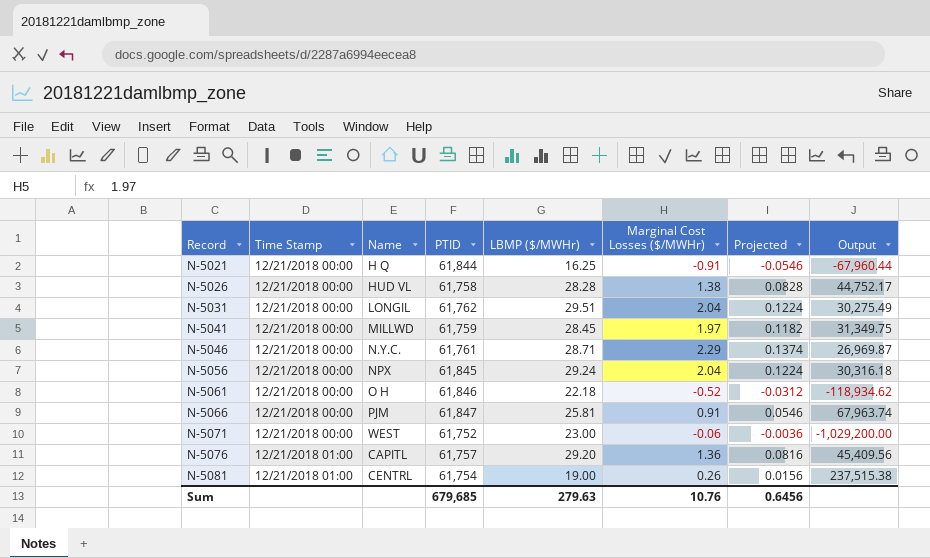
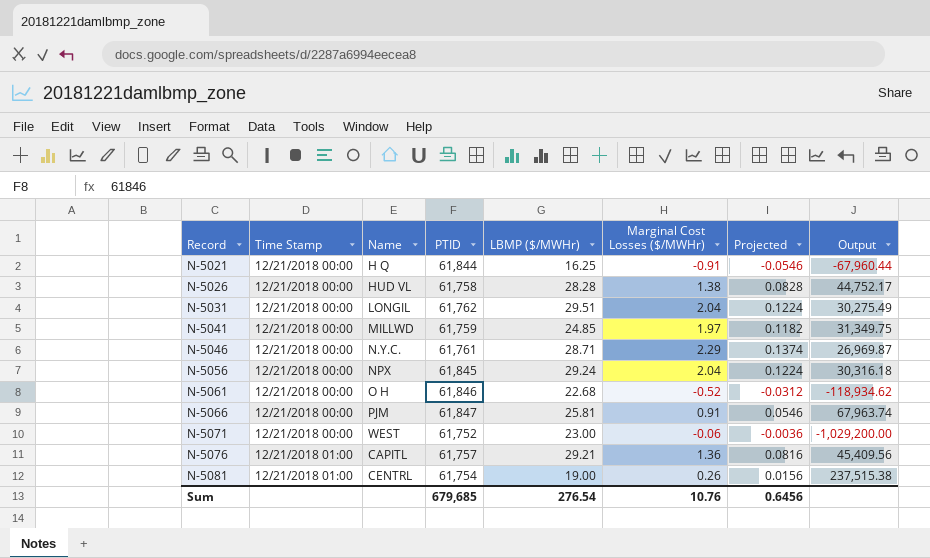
N-5041 | LBMP ($/MWHr): 28.45 -> 24.85
N-5061 | LBMP ($/MWHr): 22.18 -> 22.68
N-5076 | LBMP ($/MWHr): 29.20 -> 29.21
Sum | LBMP ($/MWHr): 279.63 -> 276.54

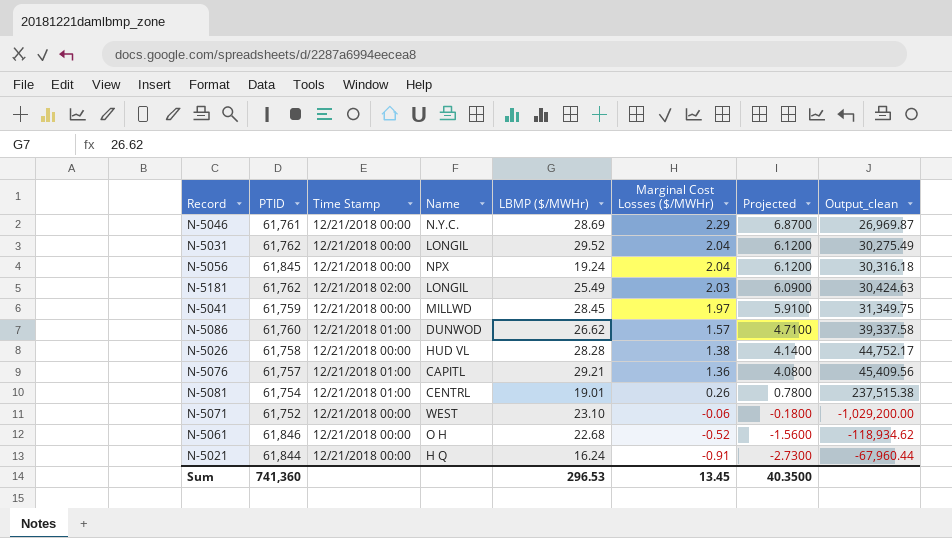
row order: Record ascending -> Marginal Cost Losses ($/MWHr) descending
column PTID | position: 4 -> 2
column Projected | formula: [Marginal Cost Losses ($/MWHr)] * 0.06 -> [Marginal Cost Losses ($/MWHr)] * 3
column name: Output -> Output_clean
row N-5066: 12/21/2018 00:00 | PJM | 61,847 | 25.81 | 0.91 | 0.0546 | 67,963.74 -> none
N-5046 | LBMP ($/MWHr): 28.71 -> 28.69
N-5031 | LBMP ($/MWHr): 29.51 -> 29.52
N-5056 | LBMP ($/MWHr): 29.24 -> 19.24
row N-5181: none -> 61,762 | 12/21/2018 02:00 | LONGIL | 25.49 | 2.03 | 6.0900 | 30,424.63
N-5041 | LBMP ($/MWHr): 24.85 -> 28.45
row N-5086: none -> 61,760 | 12/21/2018 01:00 | DUNWOD | 26.62 | 1.57 | 4.7100 | 39,337.58
N-5081 | LBMP ($/MWHr): 19.00 -> 19.01
N-5071 | LBMP ($/MWHr): 23.00 -> 23.10
N-5021 | LBMP ($/MWHr): 16.25 -> 16.24
Sum | PTID: 679,685 -> 741,360
Sum | LBMP ($/MWHr): 276.54 -> 296.53
Sum | Marginal Cost Losses ($/MWHr): 10.76 -> 13.45
Sum | Projected: 0.6456 -> 40.3500

